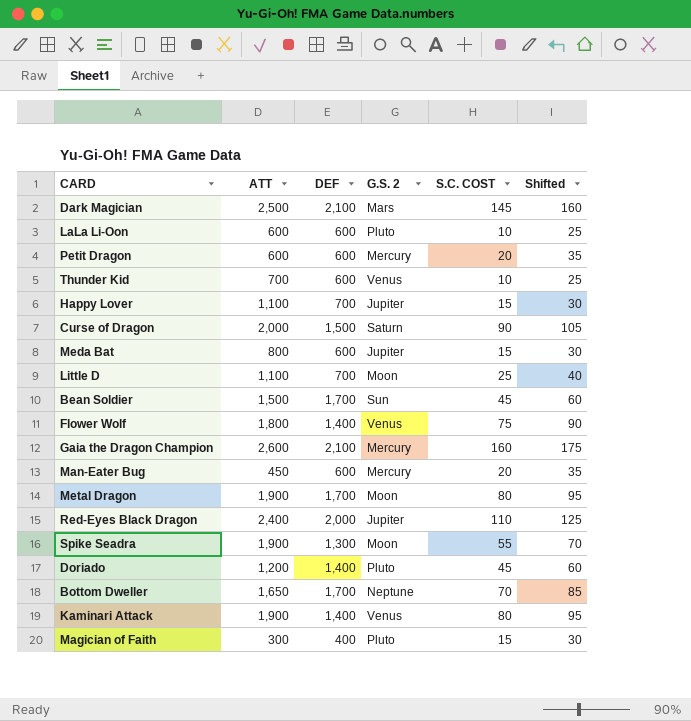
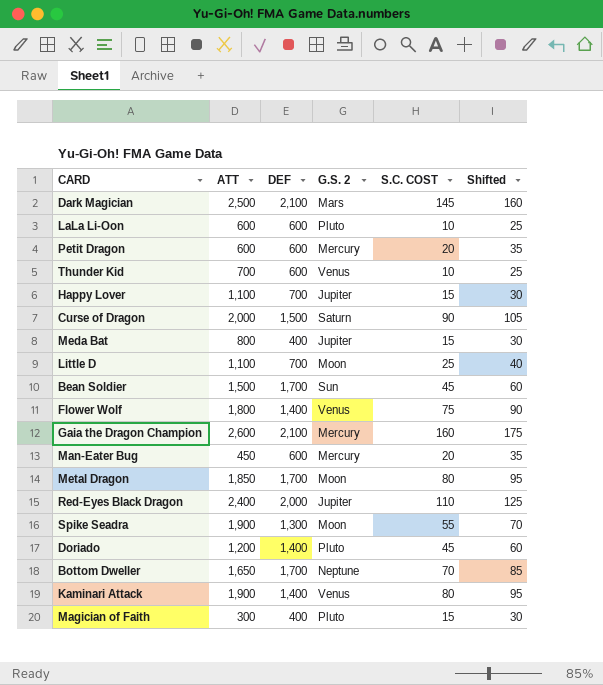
Meda Bat | DEF: 600 -> 400
Metal Dragon | ATT: 1,900 -> 1,850

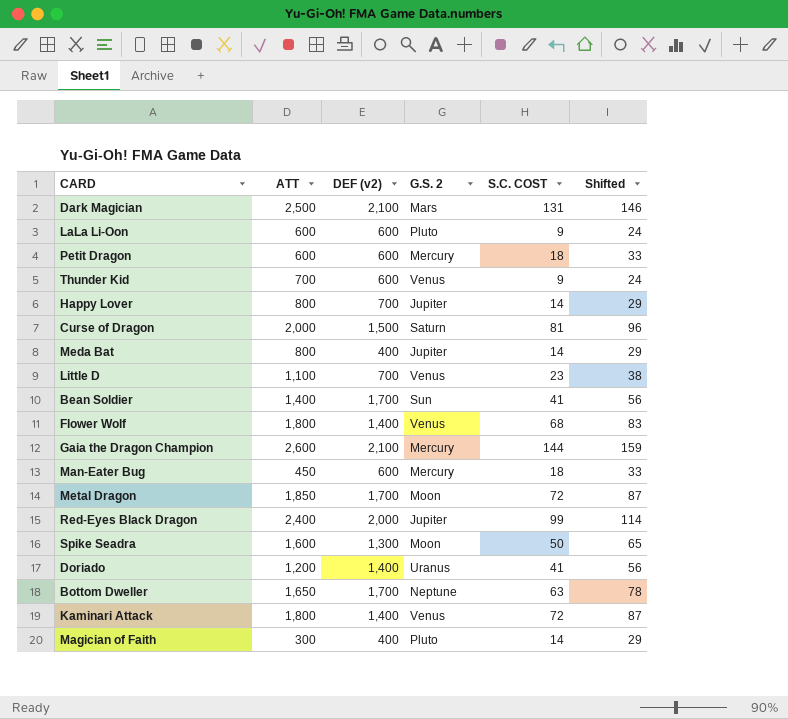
column name: DEF -> DEF (v2)
Dark Magician | S.C. COST: 145 -> 131
Dark Magician | Shifted: 160 -> 146
LaLa Li-Oon | S.C. COST: 10 -> 9
LaLa Li-Oon | Shifted: 25 -> 24
Petit Dragon | S.C. COST: 20 -> 18
Petit Dragon | Shifted: 35 -> 33
Thunder Kid | S.C. COST: 10 -> 9
Thunder Kid | Shifted: 25 -> 24
Happy Lover | ATT: 1,100 -> 800
Happy Lover | S.C. COST: 15 -> 14
Happy Lover | Shifted: 30 -> 29
Curse of Dragon | S.C. COST: 90 -> 81
Curse of Dragon | Shifted: 105 -> 96
Meda Bat | S.C. COST: 15 -> 14
Meda Bat | Shifted: 30 -> 29
Little D | G.S. 2: Moon -> Venus
Little D | S.C. COST: 25 -> 23
Little D | Shifted: 40 -> 38
Bean Soldier | ATT: 1,500 -> 1,400
Bean Soldier | S.C. COST: 45 -> 41
Bean Soldier | Shifted: 60 -> 56
Flower Wolf | S.C. COST: 75 -> 68
Flower Wolf | Shifted: 90 -> 83
Gaia the Dragon Champion | S.C. COST: 160 -> 144
Gaia the Dragon Champion | Shifted: 175 -> 159
Man-Eater Bug | S.C. COST: 20 -> 18
Man-Eater Bug | Shifted: 35 -> 33
Metal Dragon | S.C. COST: 80 -> 72
Metal Dragon | Shifted: 95 -> 87
Red-Eyes Black Dragon | S.C. COST: 110 -> 99
Red-Eyes Black Dragon | Shifted: 125 -> 114
Spike Seadra | ATT: 1,900 -> 1,600
Spike Seadra | S.C. COST: 55 -> 50
Spike Seadra | Shifted: 70 -> 65
Doriado | G.S. 2: Pluto -> Uranus
Doriado | S.C. COST: 45 -> 41
Doriado | Shifted: 60 -> 56
Bottom Dweller | S.C. COST: 70 -> 63
Bottom Dweller | Shifted: 85 -> 78
Kaminari Attack | ATT: 1,900 -> 1,800
Kaminari Attack | S.C. COST: 80 -> 72
Kaminari Attack | Shifted: 95 -> 87
Magician of Faith | S.C. COST: 15 -> 14
Magician of Faith | Shifted: 30 -> 29

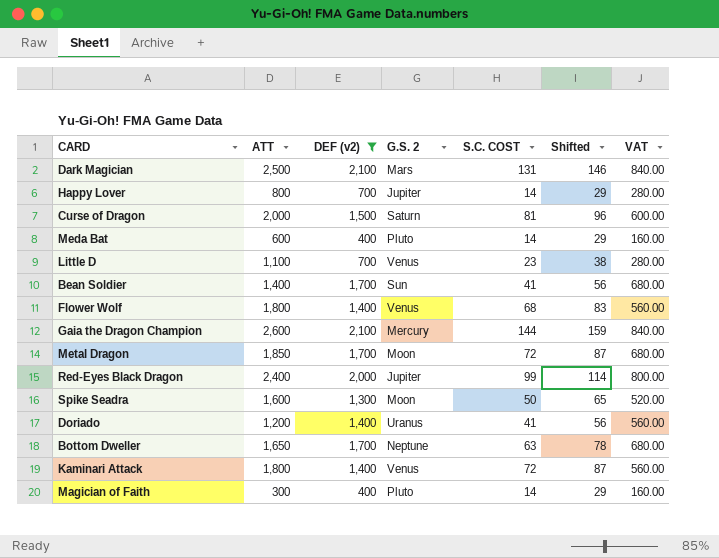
filter: none -> DEF (v2) != 600
column VAT | formula: none -> [DEF (v2)] * 0.4
Meda Bat | ATT: 800 -> 600
Meda Bat | G.S. 2: Jupiter -> Pluto

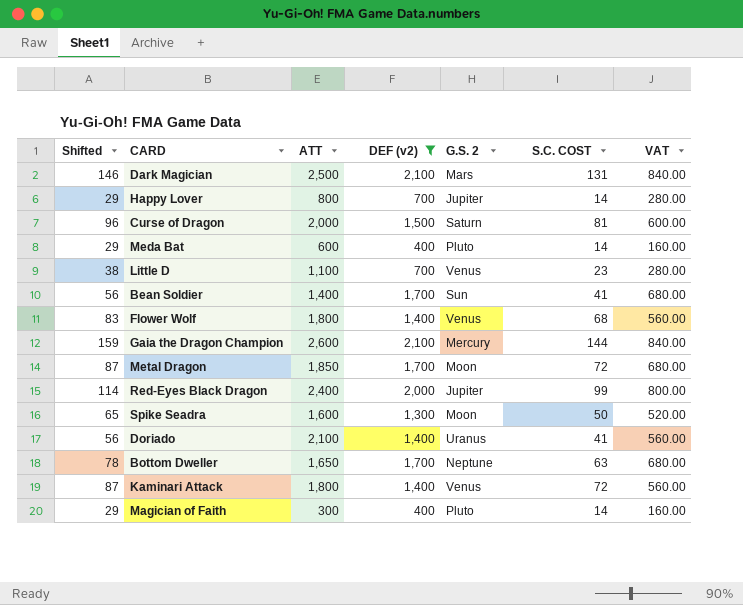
column Shifted | position: 6 -> 1
Doriado | ATT: 1,200 -> 2,100

